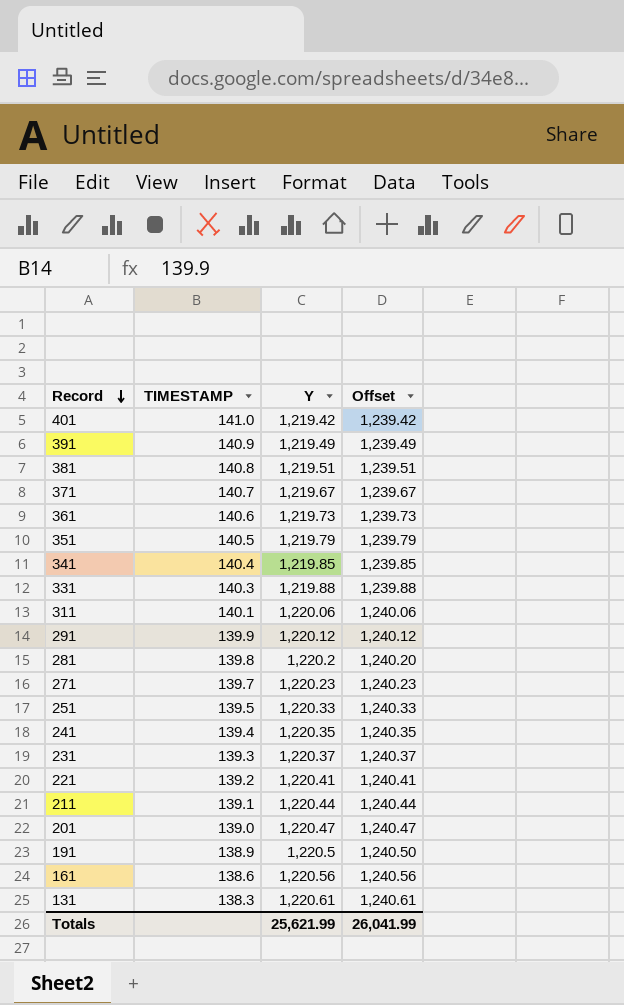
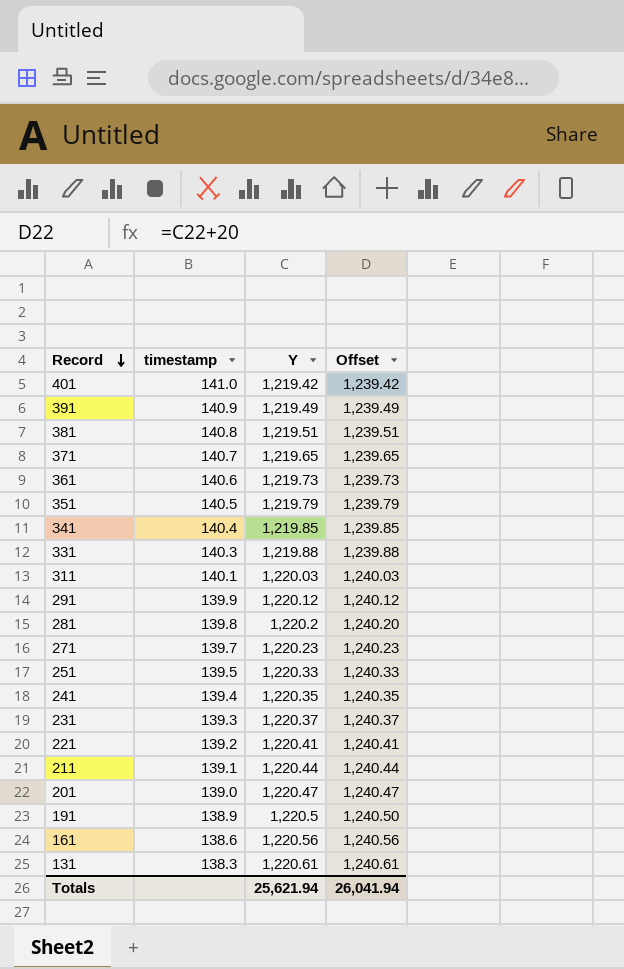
column name: TIMESTAMP -> timestamp
371 | Y: 1,219.67 -> 1,219.65
371 | Offset: 1,239.67 -> 1,239.65
311 | Y: 1,220.06 -> 1,220.03
311 | Offset: 1,240.06 -> 1,240.03
Totals | Y: 25,621.99 -> 25,621.94
Totals | Offset: 26,041.99 -> 26,041.94

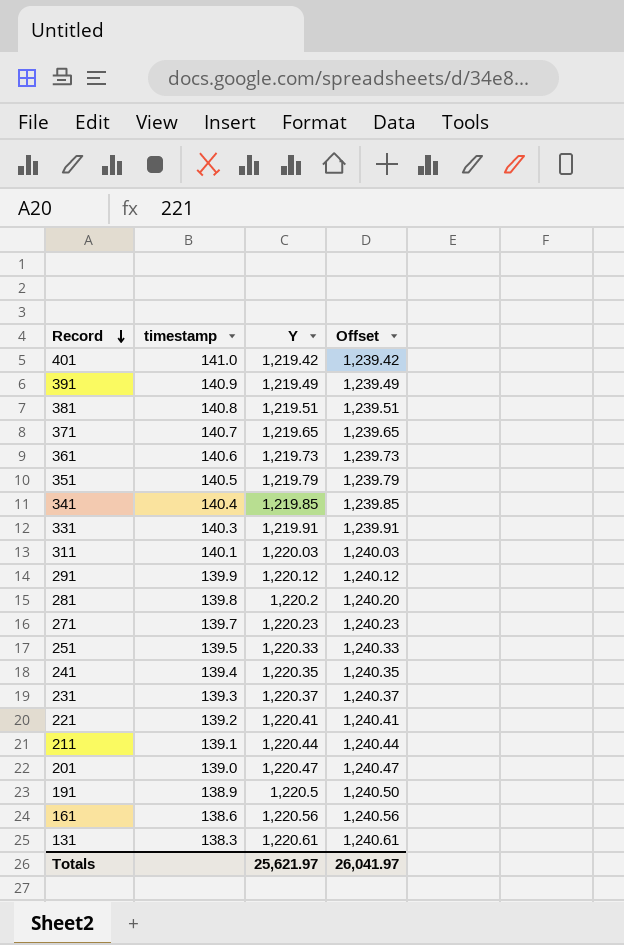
331 | Y: 1,219.88 -> 1,219.91
331 | Offset: 1,239.88 -> 1,239.91
Totals | Y: 25,621.94 -> 25,621.97
Totals | Offset: 26,041.94 -> 26,041.97

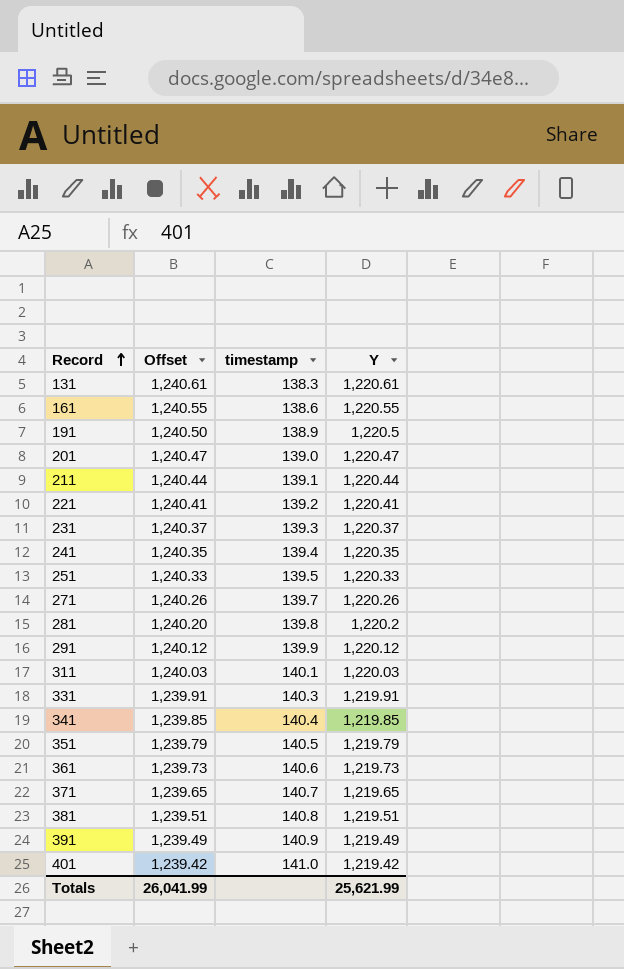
row order: Record descending -> Record ascending
column Offset | position: 4 -> 2
161 | Offset: 1,240.56 -> 1,240.55
161 | Y: 1,220.56 -> 1,220.55
271 | Offset: 1,240.23 -> 1,240.26
271 | Y: 1,220.23 -> 1,220.26
Totals | Offset: 26,041.97 -> 26,041.99
Totals | Y: 25,621.97 -> 25,621.99

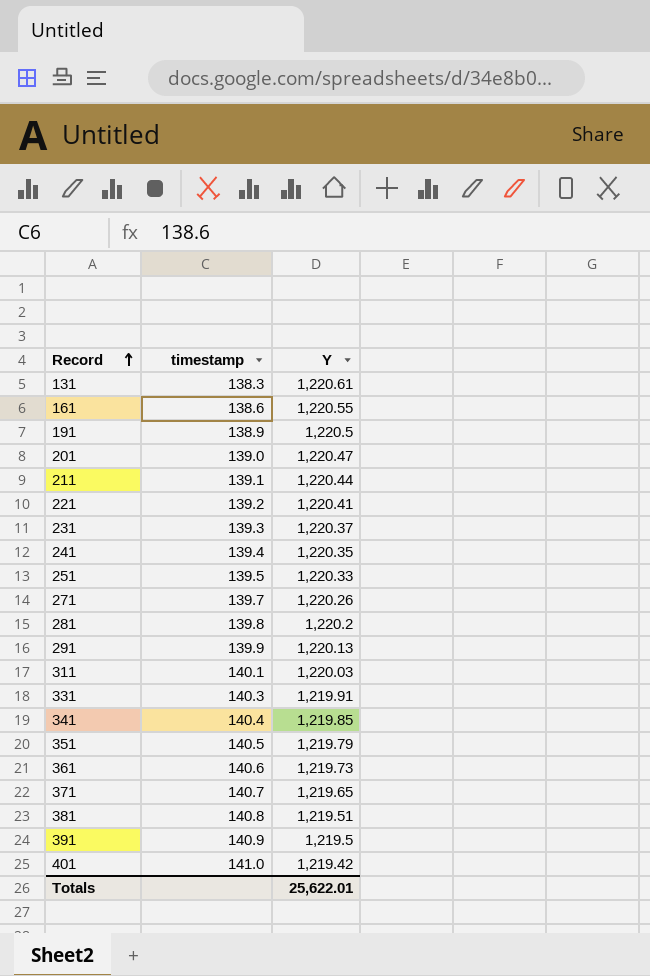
column Offset | formula: [Y] + 20 -> none
291 | Y: 1,220.12 -> 1,220.13
391 | Y: 1,219.49 -> 1,219.5
Totals | Y: 25,621.99 -> 25,622.01

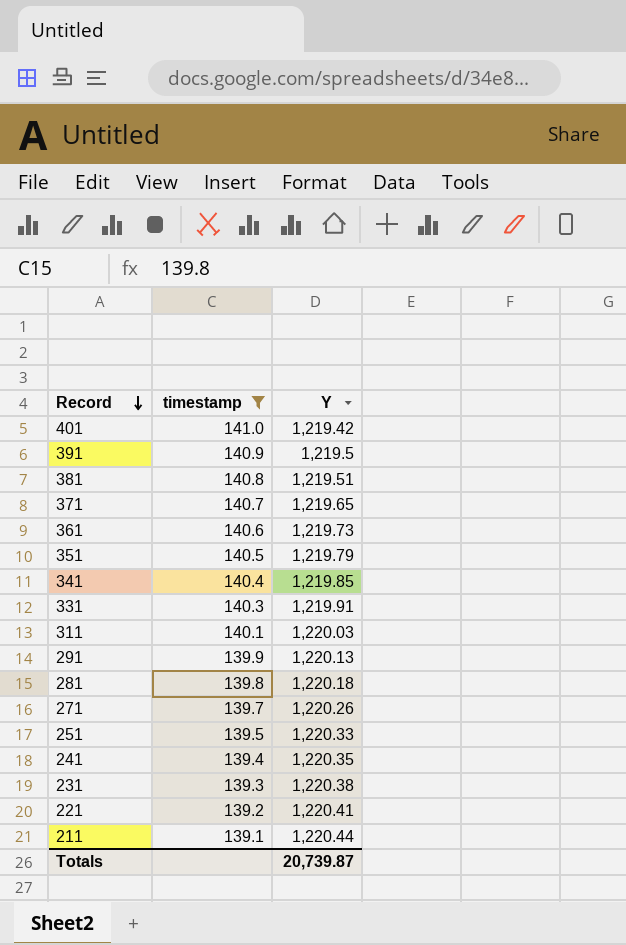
filter: none -> timestamp >= 139.1
row order: Record ascending -> Record descending
281 | Y: 1,220.2 -> 1,220.18
231 | Y: 1,220.37 -> 1,220.38
Totals | Y: 25,622.01 -> 20,739.87

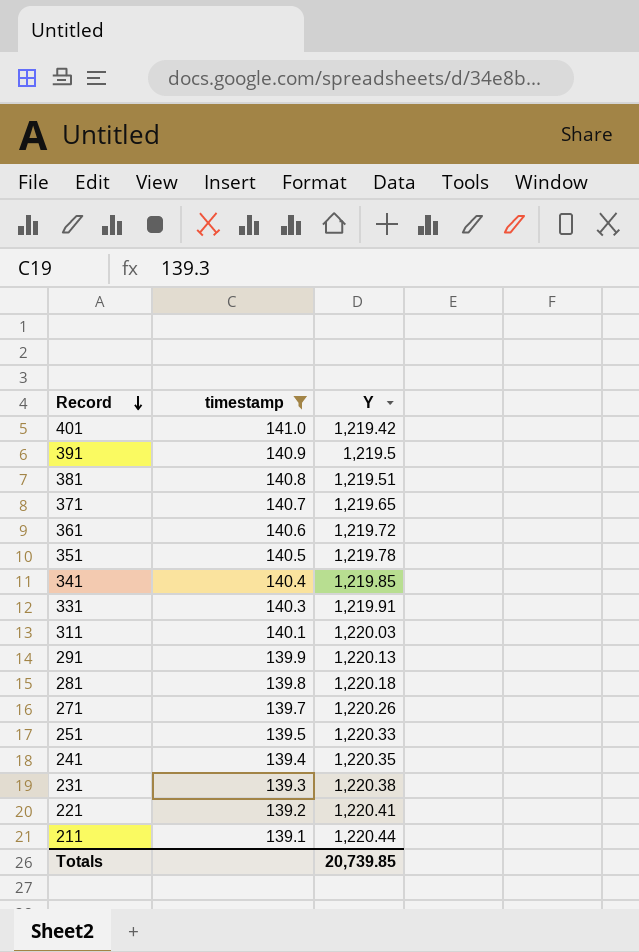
361 | Y: 1,219.73 -> 1,219.72
351 | Y: 1,219.79 -> 1,219.78
Totals | Y: 20,739.87 -> 20,739.85

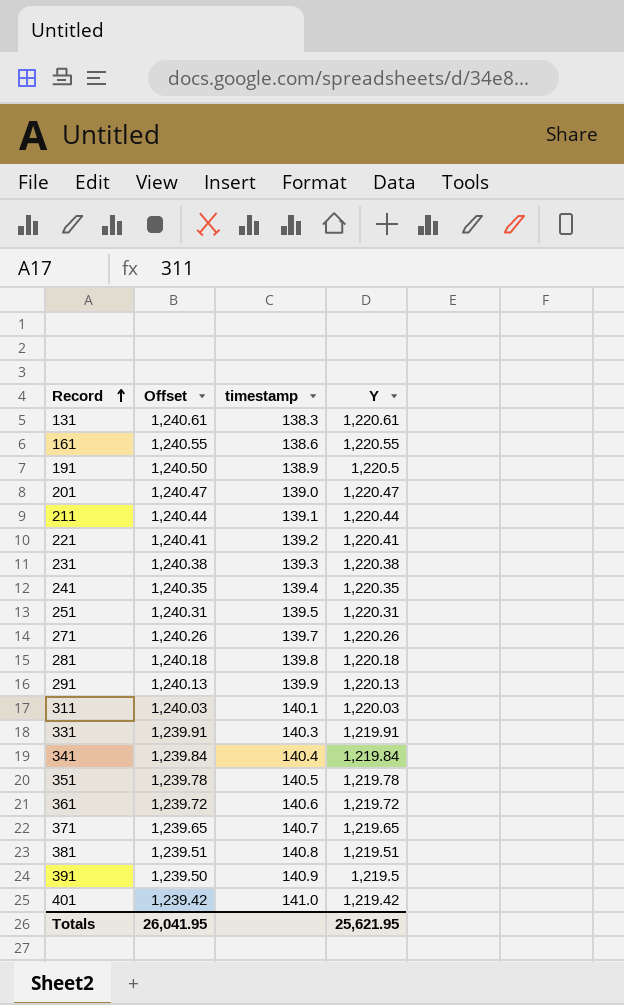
filter: timestamp >= 139.1 -> none
row order: Record descending -> Record ascending
column Offset | formula: none -> [Y] + 20
251 | Y: 1,220.33 -> 1,220.31
341 | Y: 1,219.85 -> 1,219.84
Totals | Y: 20,739.85 -> 25,621.95

